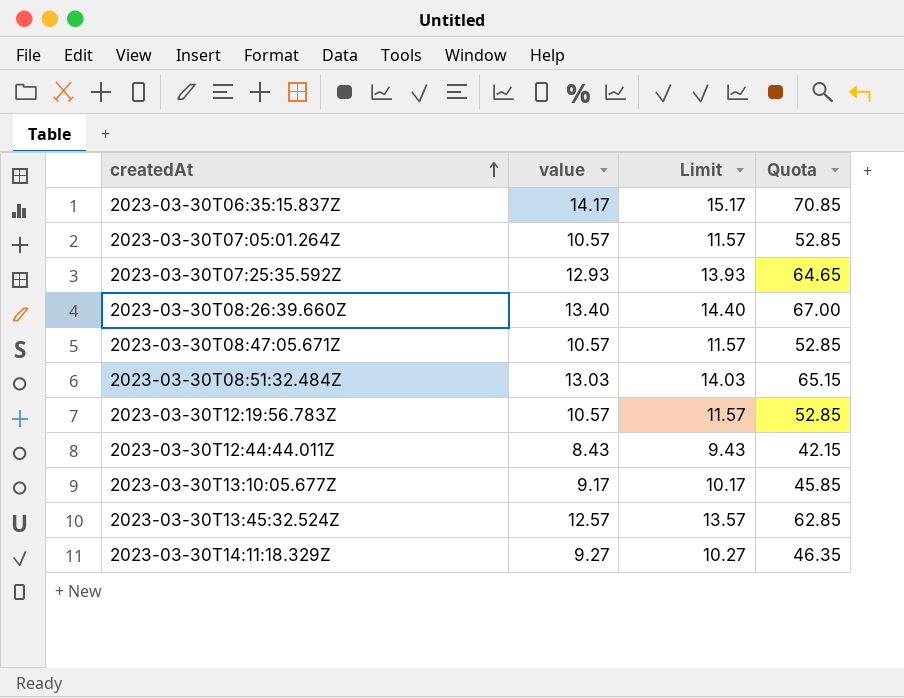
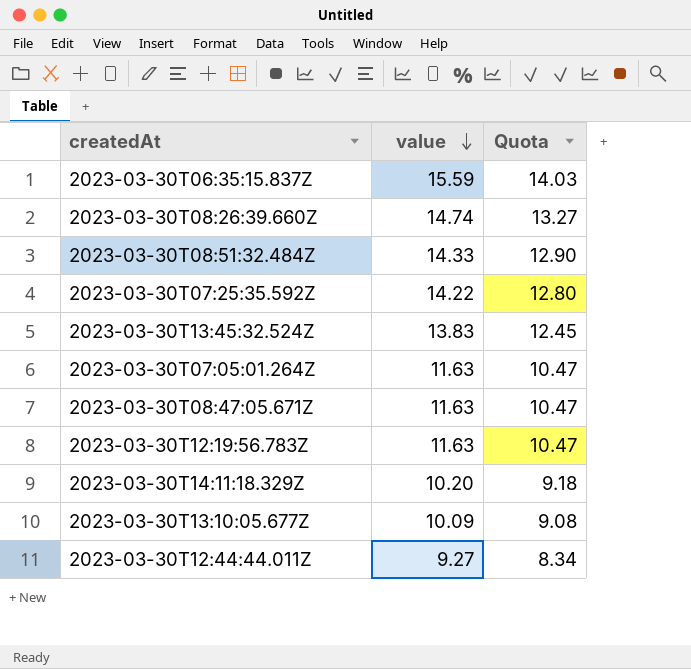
row order: createdAt ascending -> value descending
column Limit | formula: [value] + 1 -> none
column Quota | formula: [value] * 5 -> [value] * 0.9
2023-03-30T06:35:15.837Z | value: 14.17 -> 15.59
2023-03-30T08:26:39.660Z | value: 13.40 -> 14.74
2023-03-30T08:51:32.484Z | value: 13.03 -> 14.33
2023-03-30T07:25:35.592Z | value: 12.93 -> 14.22
2023-03-30T13:45:32.524Z | value: 12.57 -> 13.83
2023-03-30T07:05:01.264Z | value: 10.57 -> 11.63
2023-03-30T08:47:05.671Z | value: 10.57 -> 11.63
2023-03-30T12:19:56.783Z | value: 10.57 -> 11.63
2023-03-30T14:11:18.329Z | value: 9.27 -> 10.20
2023-03-30T13:10:05.677Z | value: 9.17 -> 10.09
2023-03-30T12:44:44.011Z | value: 8.43 -> 9.27

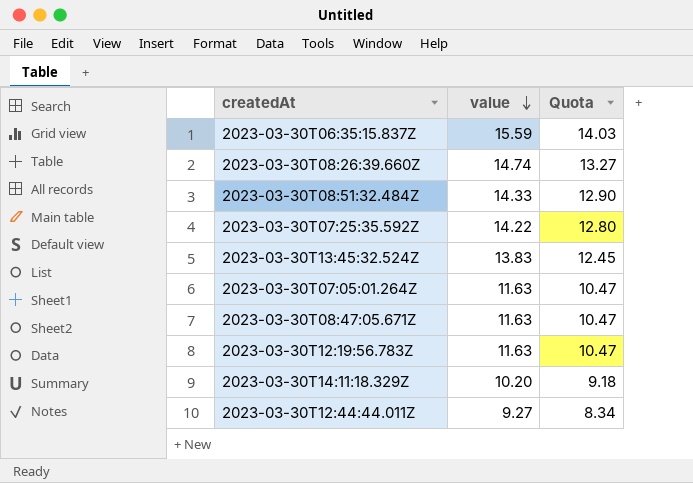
row 2023-03-30T13:10:05.677Z: 10.09 | 9.08 -> none

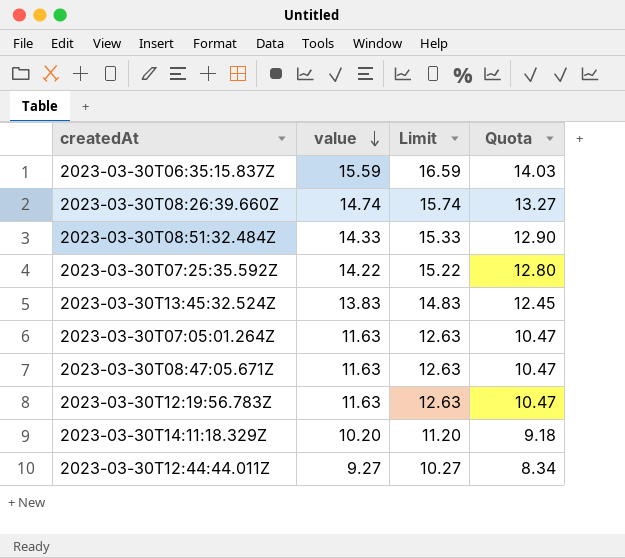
column Limit | formula: none -> [value] + 1

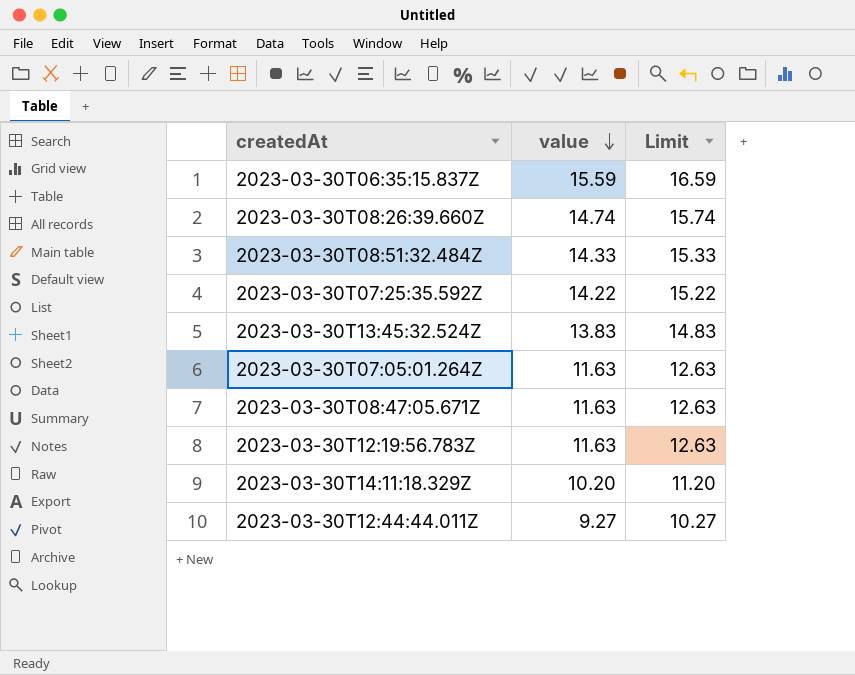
column Quota | formula: [value] * 0.9 -> none

